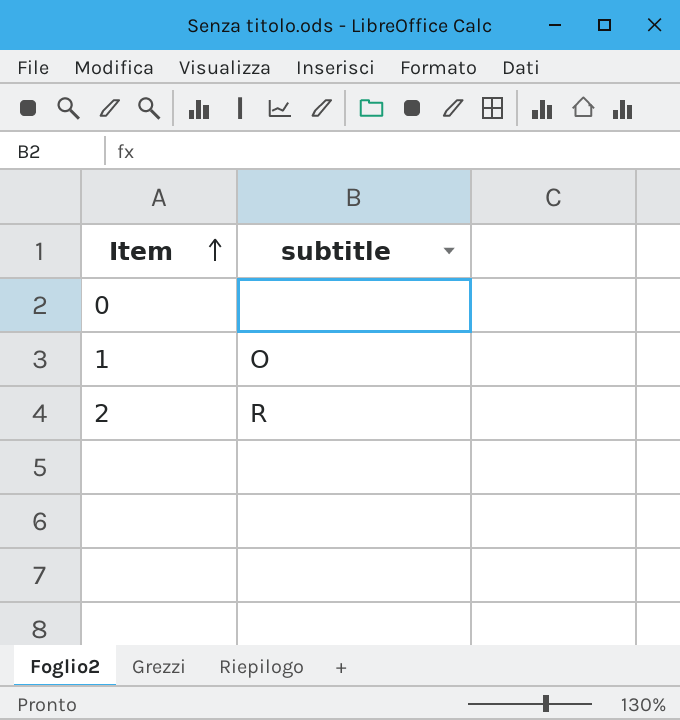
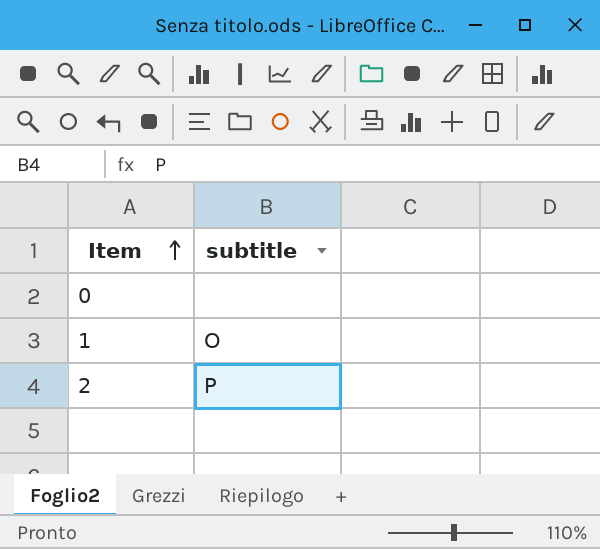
2 | subtitle: R -> P

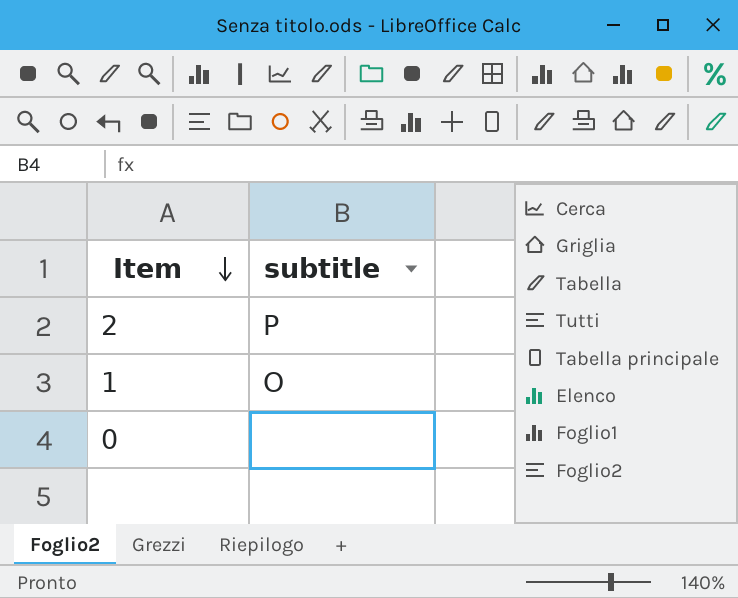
row order: Item ascending -> Item descending

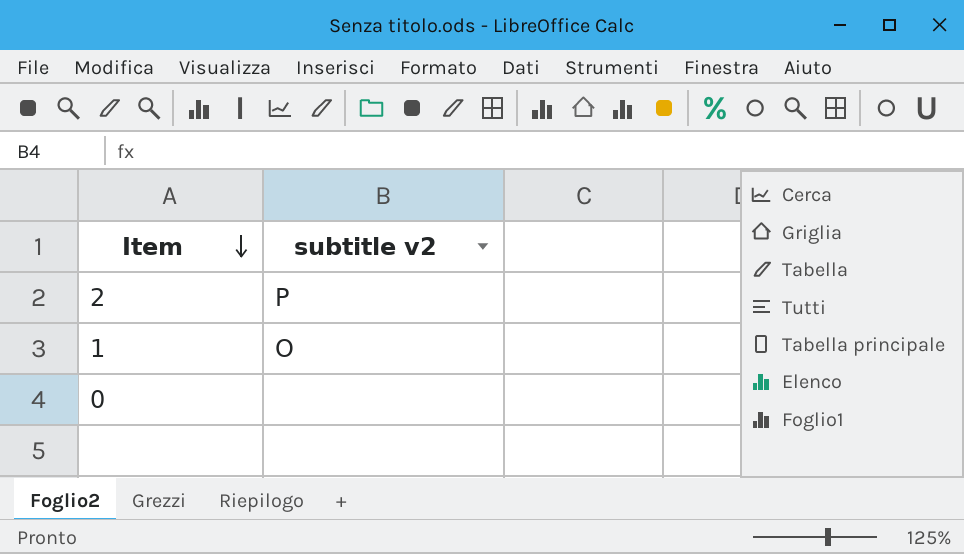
column name: subtitle -> subtitle v2

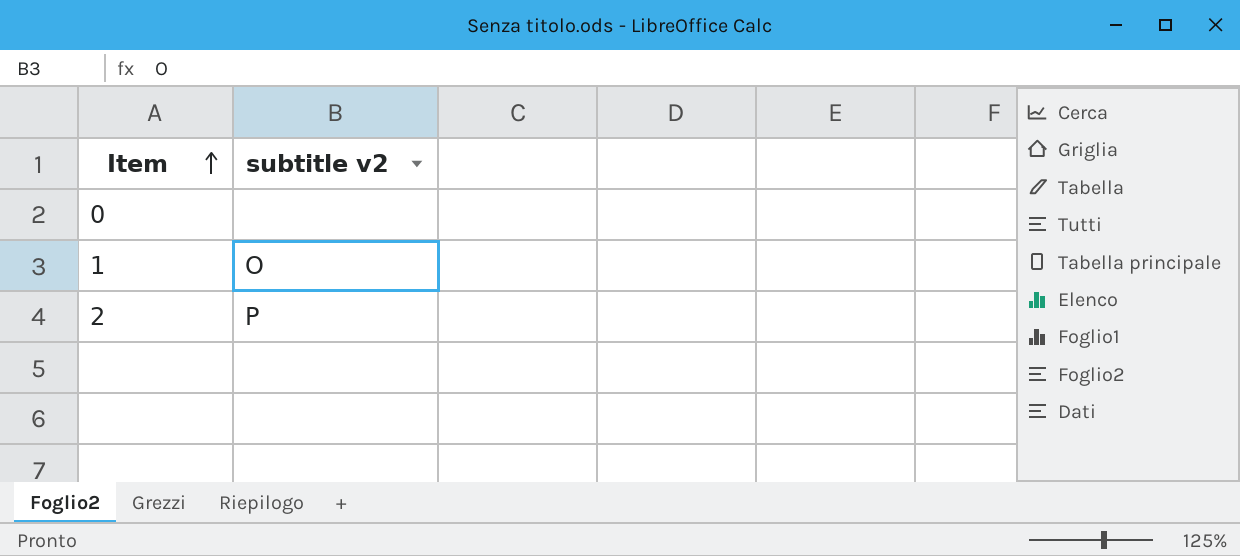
row order: Item descending -> Item ascending

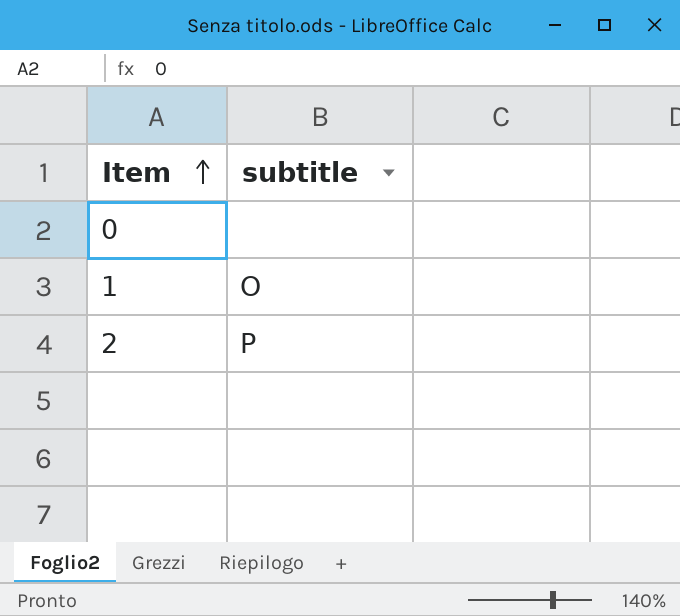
column name: subtitle v2 -> subtitle

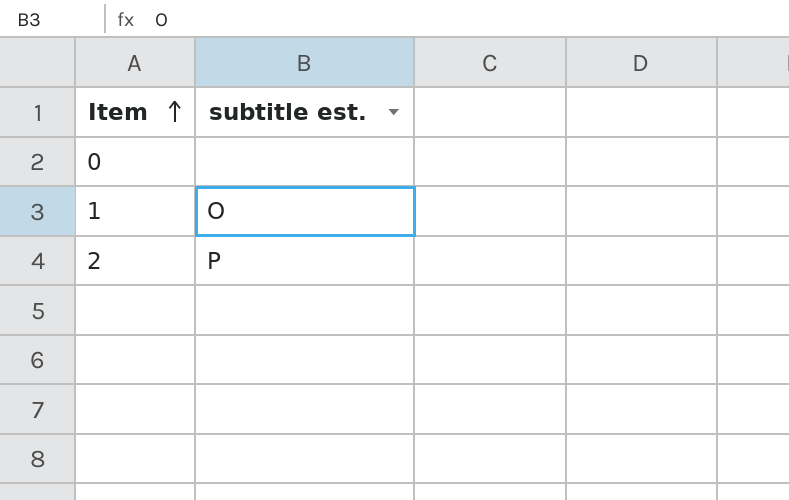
column name: subtitle -> subtitle est.

